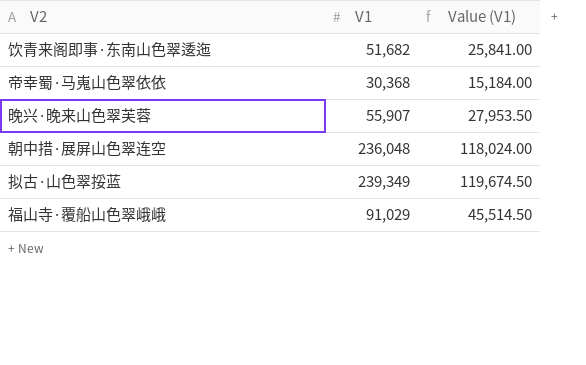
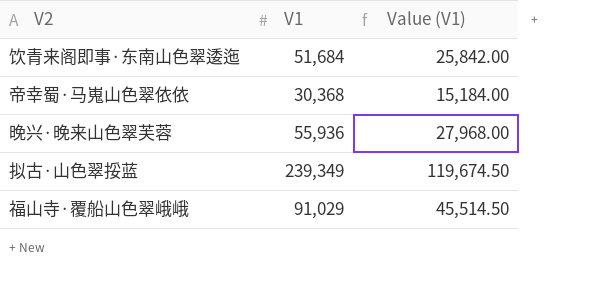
row 朝中措·展屏山色翠连空: 236,048 | 118,024.00 -> none
饮青来阁即事·东南山色翠逶迤 | V1: 51,682 -> 51,684
饮青来阁即事·东南山色翠逶迤 | Value (V1): 25,841.00 -> 25,842.00
晚兴·晚来山色翠芙蓉 | V1: 55,907 -> 55,936
晚兴·晚来山色翠芙蓉 | Value (V1): 27,953.50 -> 27,968.00

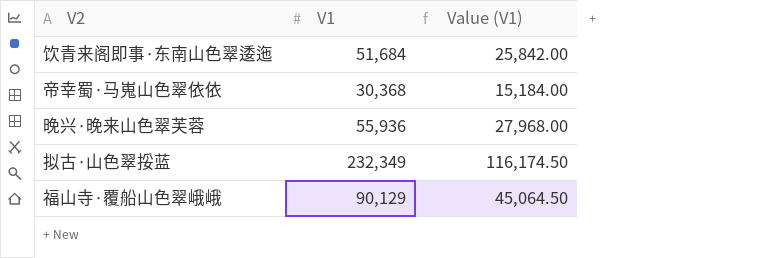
拟古·山色翠挼蓝 | V1: 239,349 -> 232,349
拟古·山色翠挼蓝 | Value (V1): 119,674.50 -> 116,174.50
福山寺·覆船山色翠峨峨 | V1: 91,029 -> 90,129
福山寺·覆船山色翠峨峨 | Value (V1): 45,514.50 -> 45,064.50

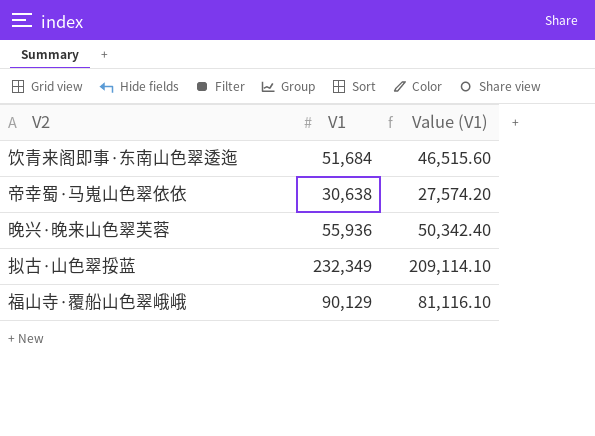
column Value (V1) | formula: [V1] * 0.5 -> [V1] * 0.9
帝幸蜀·马嵬山色翠依依 | V1: 30,368 -> 30,638

